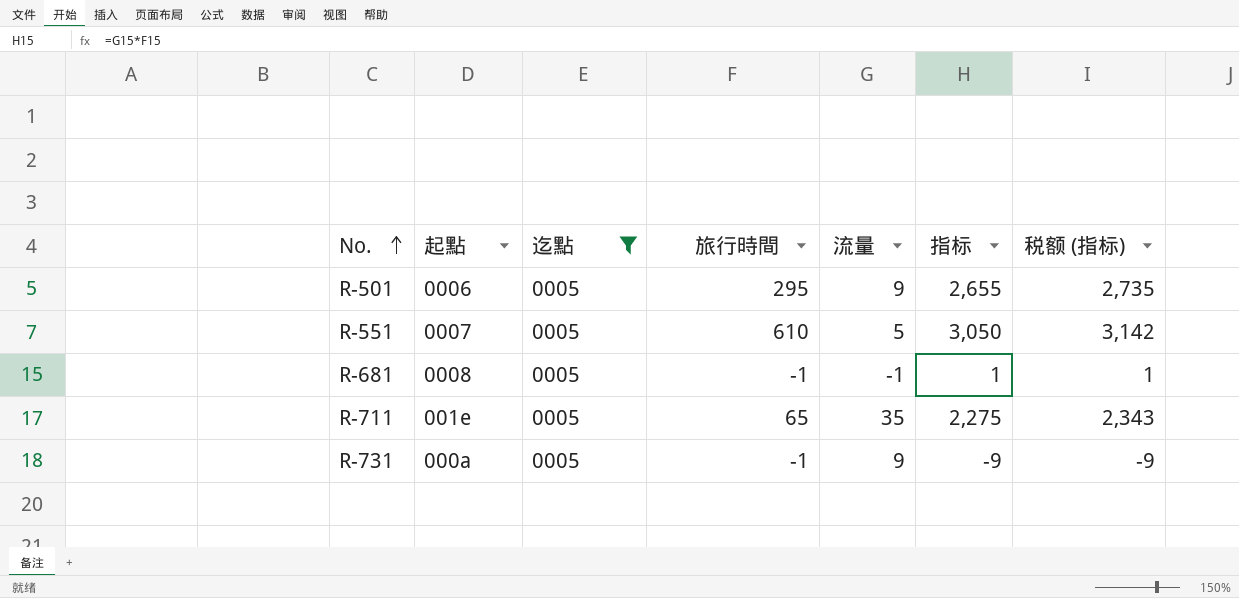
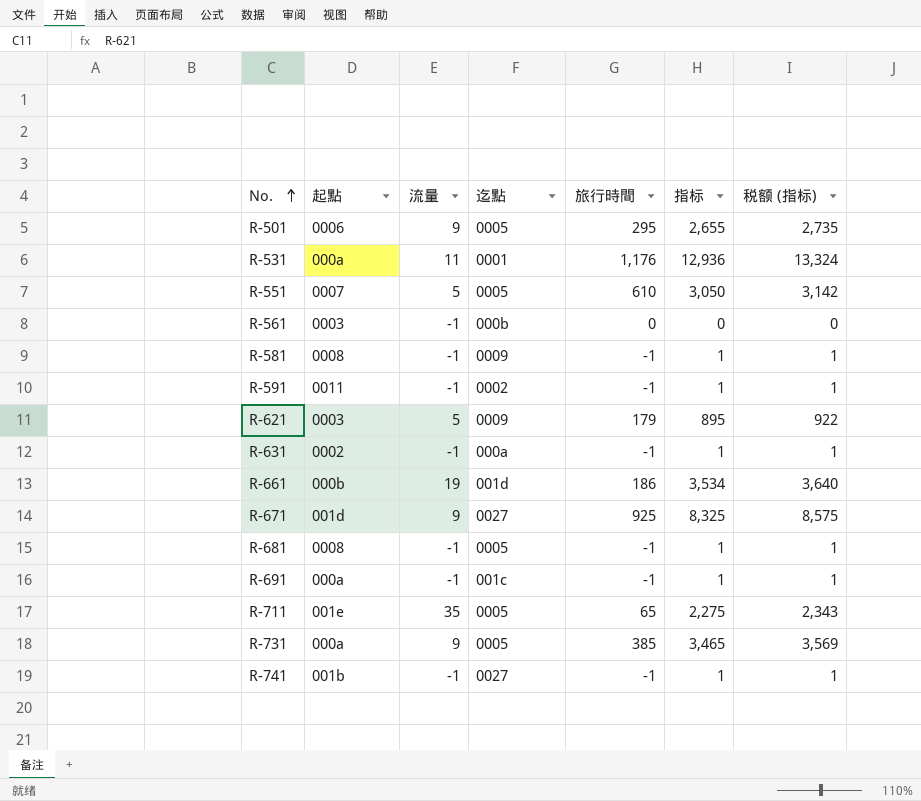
filter: 迄點 = 0005 -> none
column 流量 | position: 5 -> 3
R-731 | 旅行時間: -1 -> 385
R-731 | 指标: -9 -> 3,465
R-731 | 税额 (指标): -9 -> 3,569

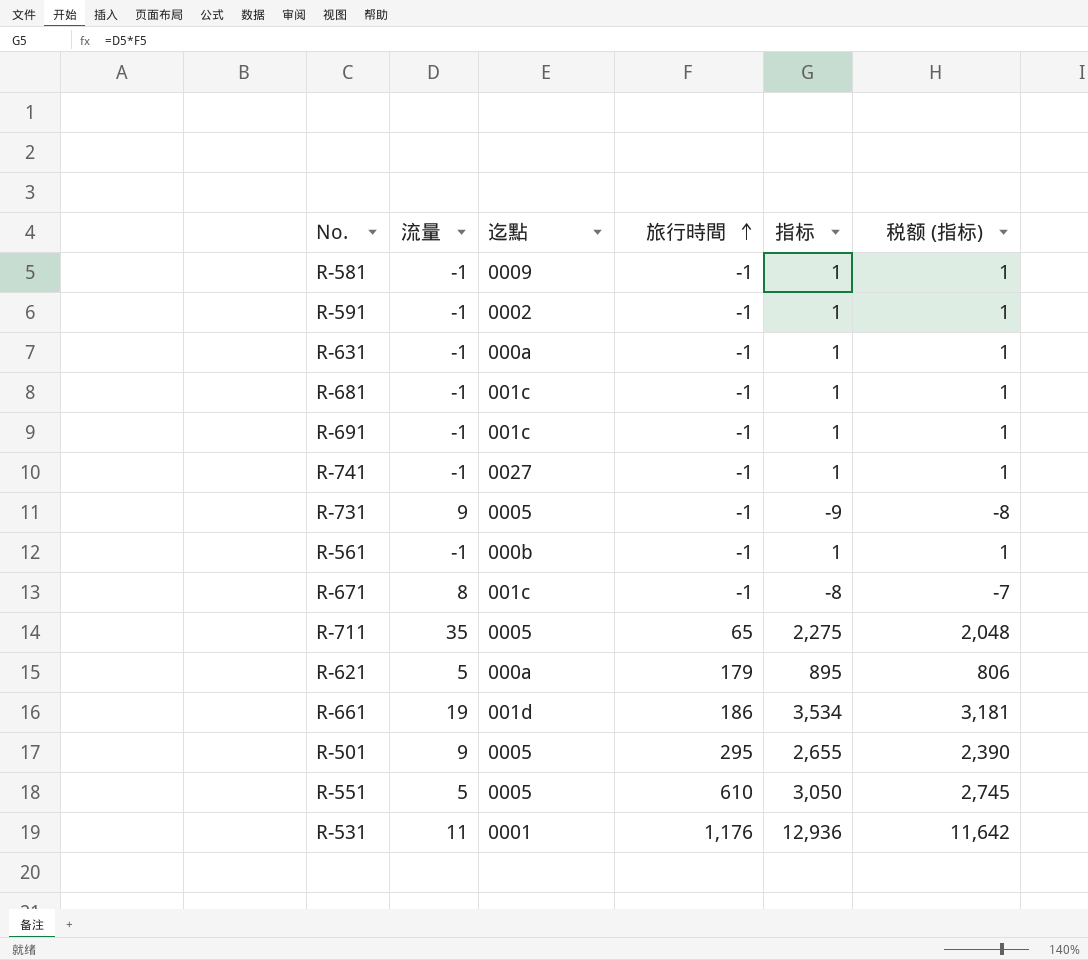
row order: No. ascending -> 旅行時間 ascending
column 起點 | position: 2 -> none
column 税额 (指标) | formula: [指标] * 1.03 -> [指标] * 0.9
R-681 | 迄點: 0005 -> 001c
R-731 | 旅行時間: 385 -> -1
R-731 | 指标: 3,465 -> -9
R-561 | 旅行時間: 0 -> -1
R-561 | 指标: 0 -> 1
R-671 | 流量: 9 -> 8
R-671 | 迄點: 0027 -> 001c
R-671 | 旅行時間: 925 -> -1
R-671 | 指标: 8,325 -> -8
R-621 | 迄點: 0009 -> 000a

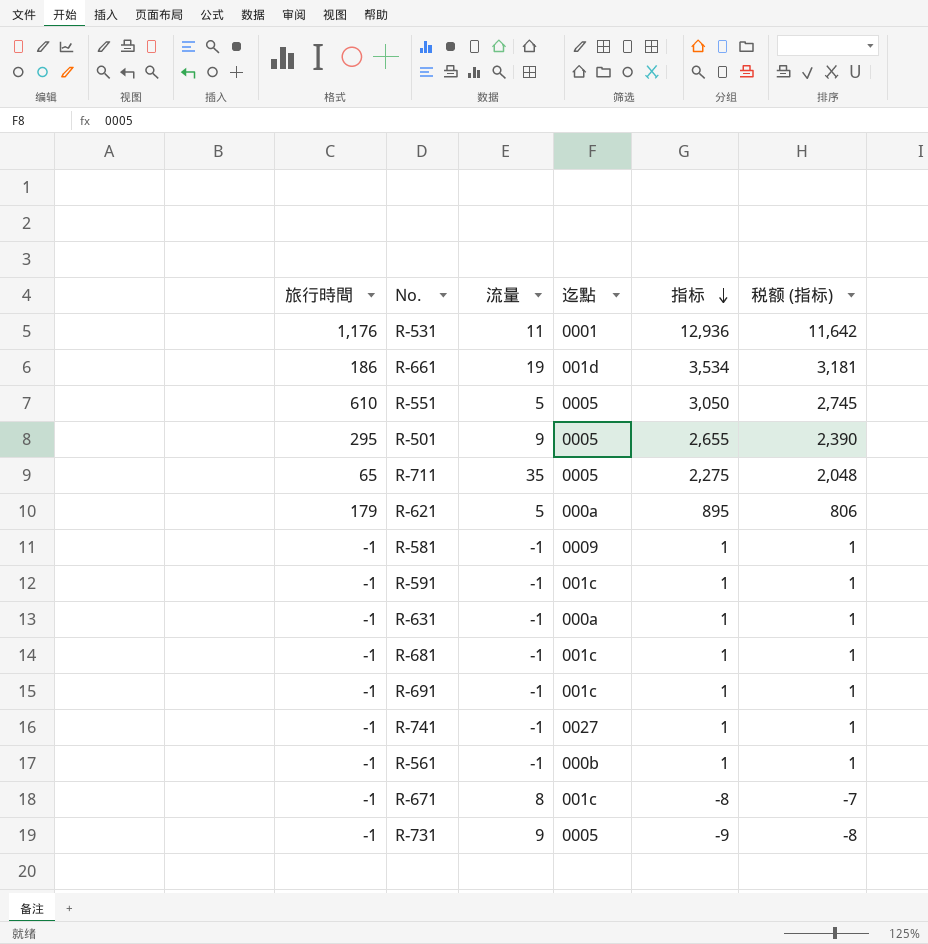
row order: 旅行時間 ascending -> 指标 descending
column 旅行時間 | position: 4 -> 1
R-591 | 迄點: 0002 -> 001c

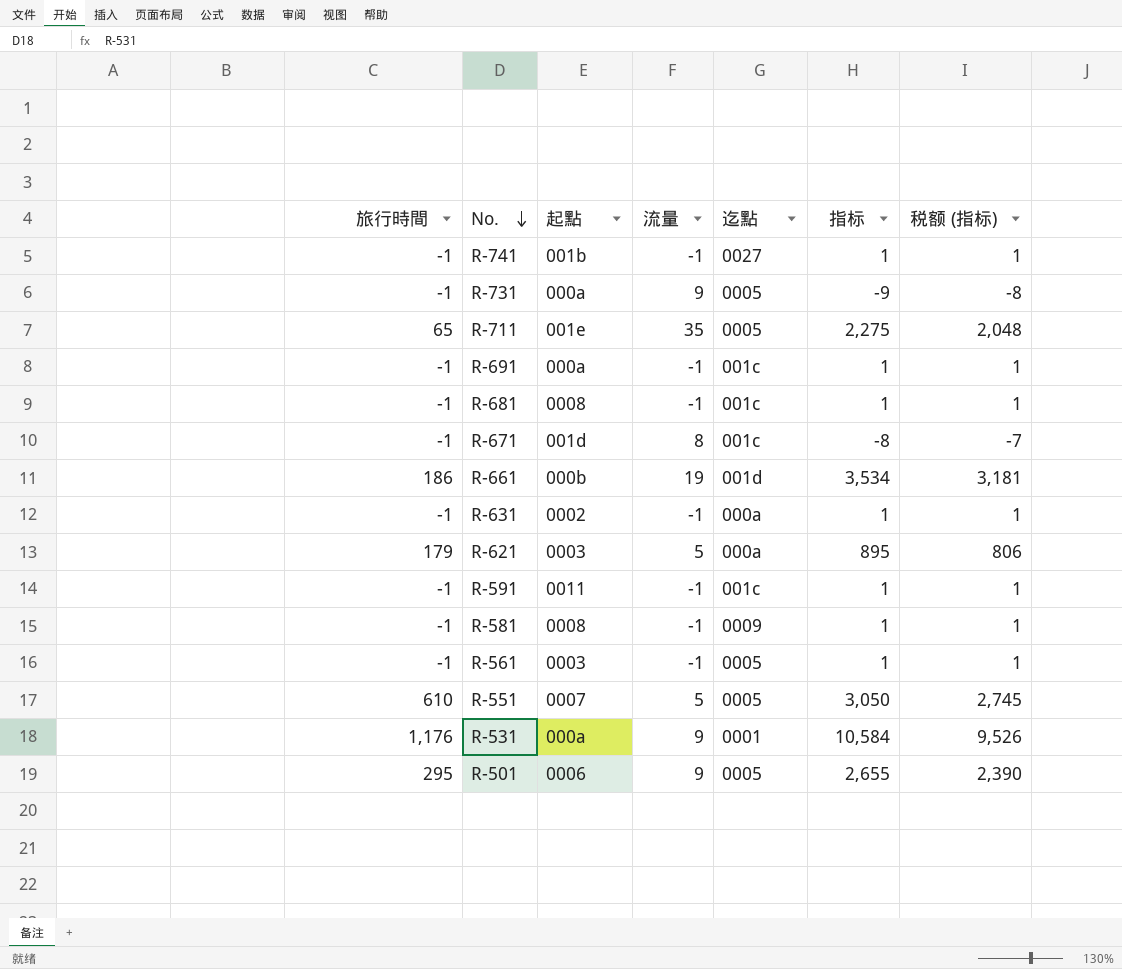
row order: 指标 descending -> No. descending
column 起點 | position: none -> 3
R-561 | 迄點: 000b -> 0005
R-531 | 流量: 11 -> 9
R-531 | 指标: 12,936 -> 10,584
R-531 | 税额 (指标): 11,642 -> 9,526

